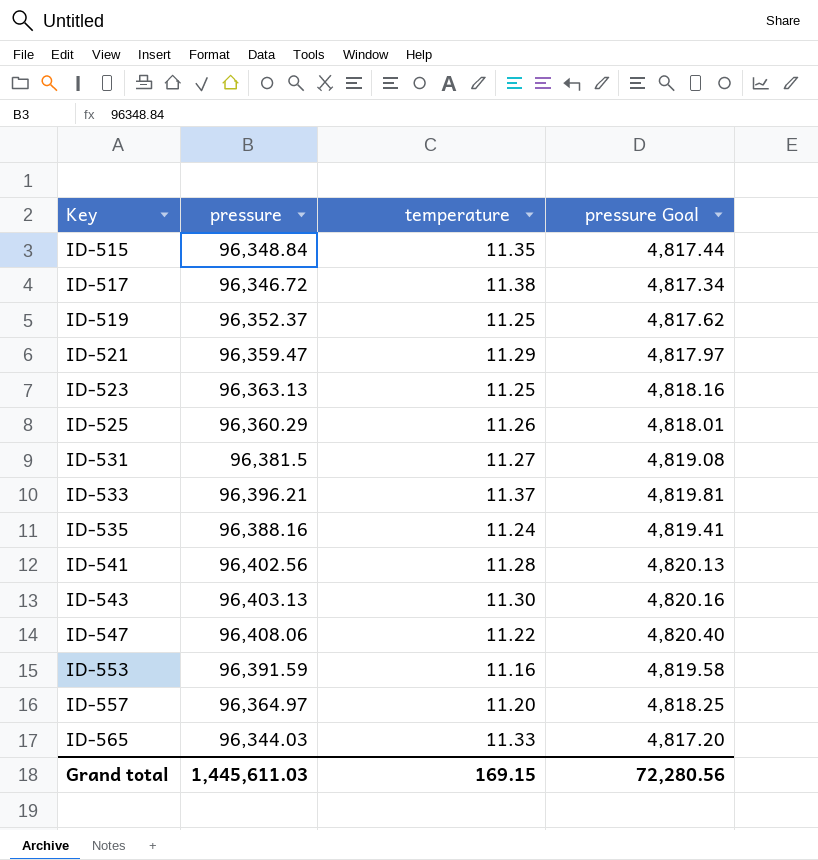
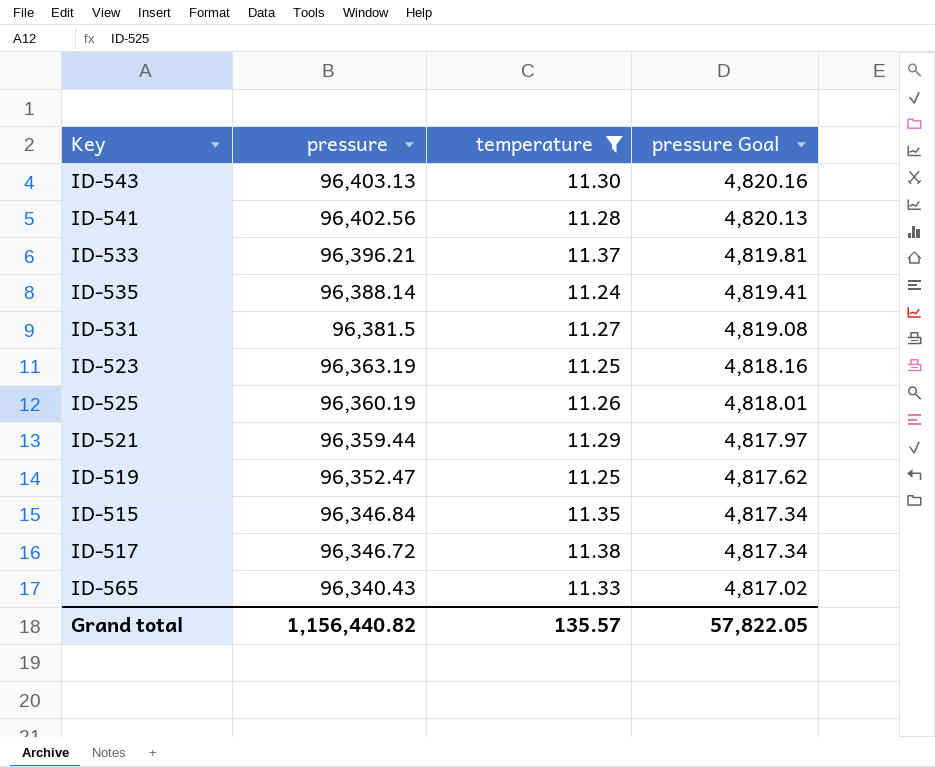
filter: none -> temperature >= 11.24
row order: Key ascending -> pressure descending
ID-535 | pressure: 96,388.16 -> 96,388.14
ID-523 | pressure: 96,363.13 -> 96,363.19
ID-525 | pressure: 96,360.29 -> 96,360.19
ID-521 | pressure: 96,359.47 -> 96,359.44
ID-519 | pressure: 96,352.37 -> 96,352.47
ID-515 | pressure: 96,348.84 -> 96,346.84
ID-515 | pressure Goal: 4,817.44 -> 4,817.34
ID-565 | pressure: 96,344.03 -> 96,340.43
ID-565 | pressure Goal: 4,817.20 -> 4,817.02
Grand total | pressure: 1,445,611.03 -> 1,156,440.82
Grand total | temperature: 169.15 -> 135.57
Grand total | pressure Goal: 72,280.56 -> 57,822.05

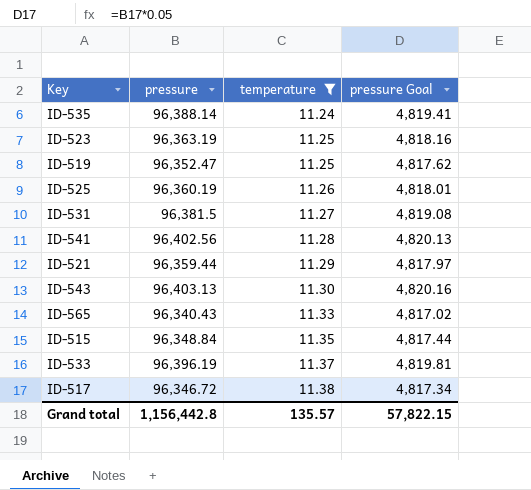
row order: pressure descending -> temperature ascending
ID-515 | pressure: 96,346.84 -> 96,348.84
ID-515 | pressure Goal: 4,817.34 -> 4,817.44
ID-533 | pressure: 96,396.21 -> 96,396.19
Grand total | pressure: 1,156,440.82 -> 1,156,442.8
Grand total | pressure Goal: 57,822.05 -> 57,822.15

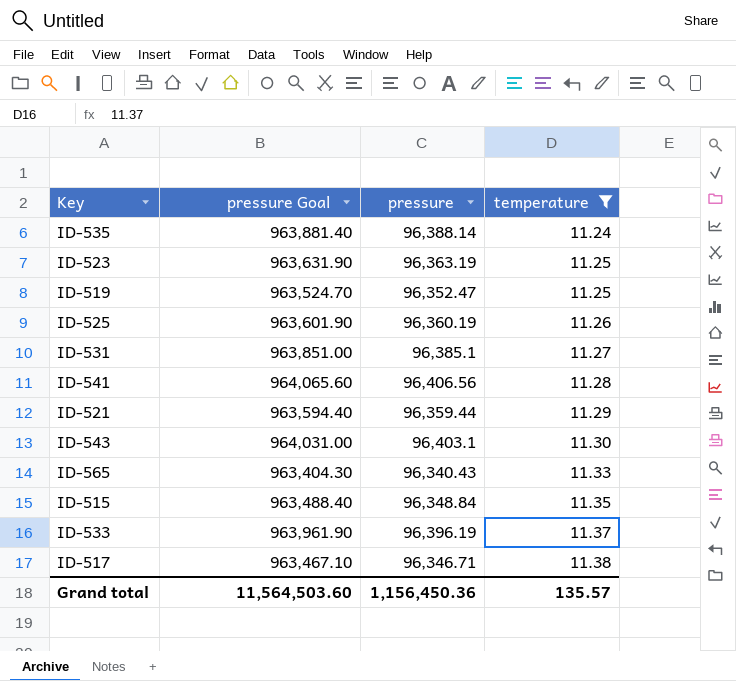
column pressure Goal | formula: [pressure] * 0.05 -> [pressure] * 10
column pressure Goal | position: 4 -> 2
ID-531 | pressure: 96,381.5 -> 96,385.1
ID-541 | pressure: 96,402.56 -> 96,406.56
ID-543 | pressure: 96,403.13 -> 96,403.1
ID-517 | pressure: 96,346.72 -> 96,346.71
Grand total | pressure Goal: 57,822.15 -> 11,564,503.60
Grand total | pressure: 1,156,442.8 -> 1,156,450.36

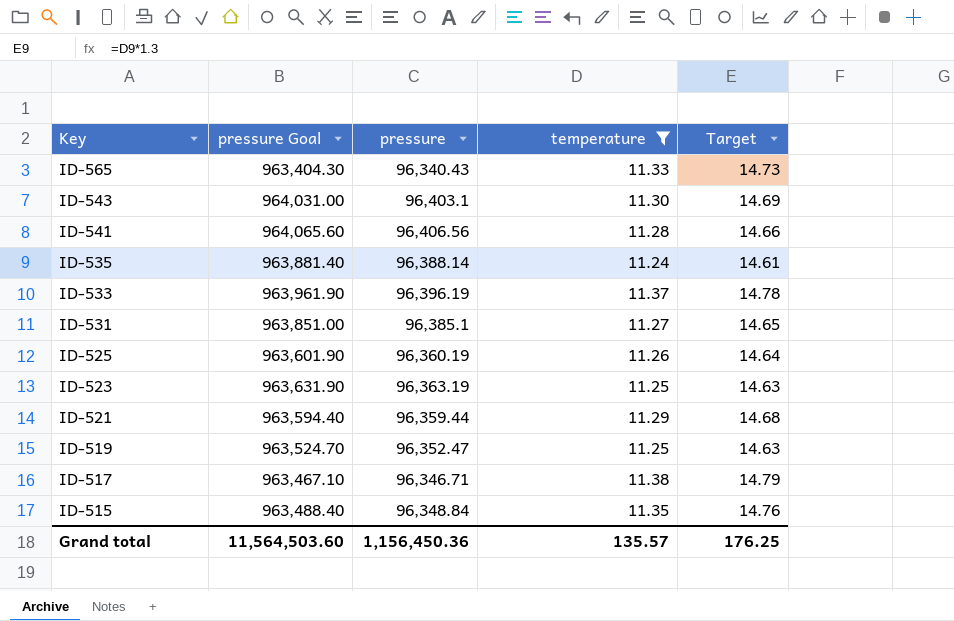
row order: temperature ascending -> Key descending
column Target | formula: none -> [temperature] * 1.3

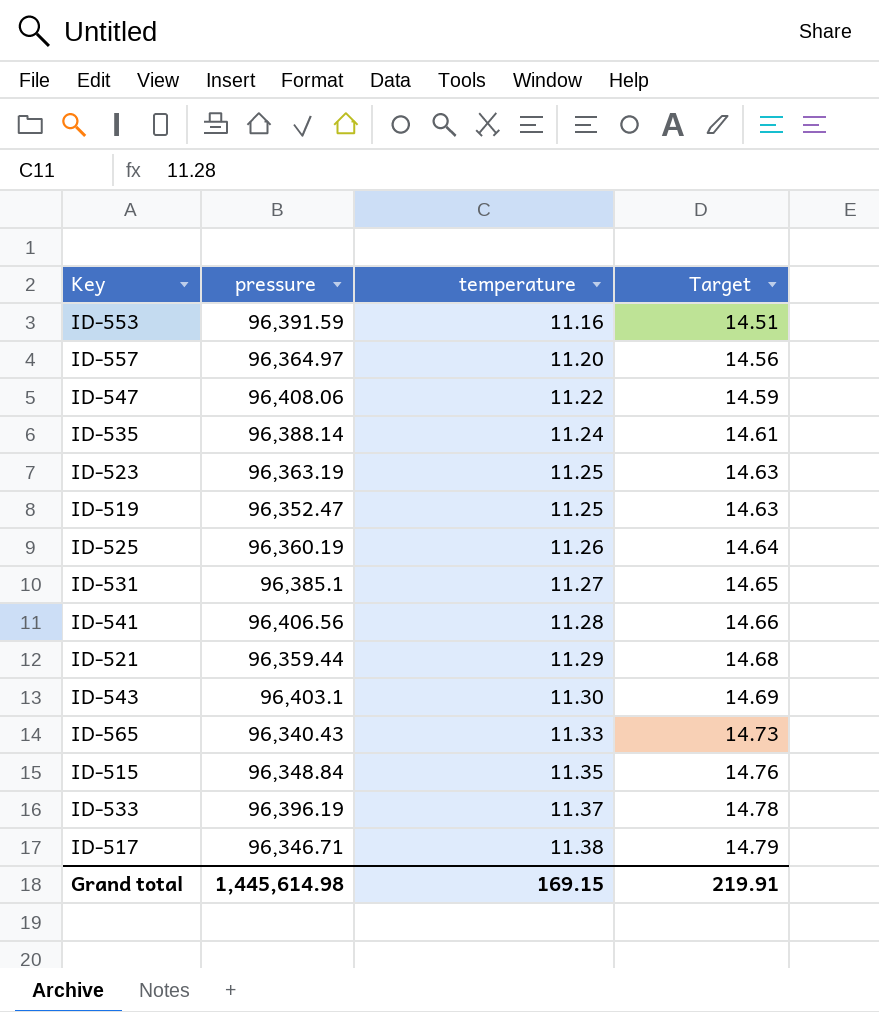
filter: temperature >= 11.24 -> none
row order: Key descending -> temperature ascending
column pressure Goal | formula: [pressure] * 10 -> none
Grand total | pressure: 1,156,450.36 -> 1,445,614.98
Grand total | temperature: 135.57 -> 169.15
Grand total | Target: 176.25 -> 219.91

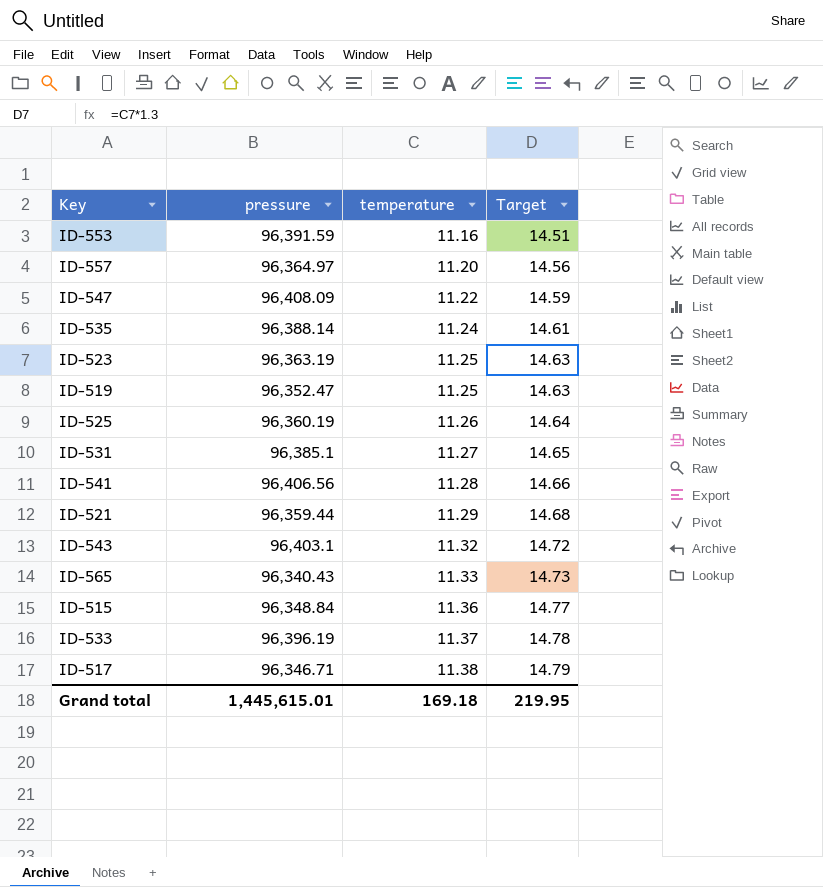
ID-547 | pressure: 96,408.06 -> 96,408.09
ID-543 | temperature: 11.30 -> 11.32
ID-543 | Target: 14.69 -> 14.72
ID-515 | temperature: 11.35 -> 11.36
ID-515 | Target: 14.76 -> 14.77
Grand total | pressure: 1,445,614.98 -> 1,445,615.01
Grand total | temperature: 169.15 -> 169.18
Grand total | Target: 219.91 -> 219.95

